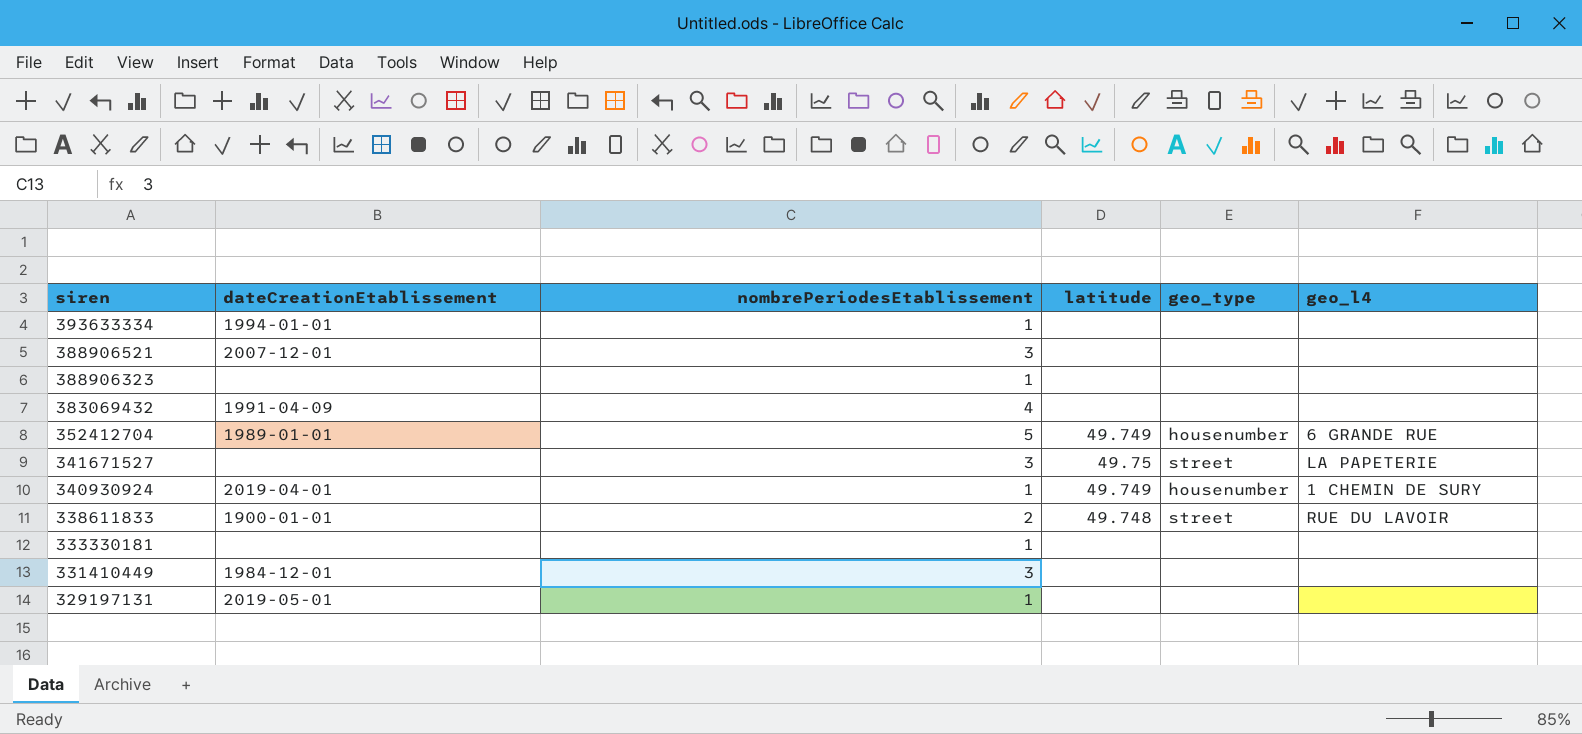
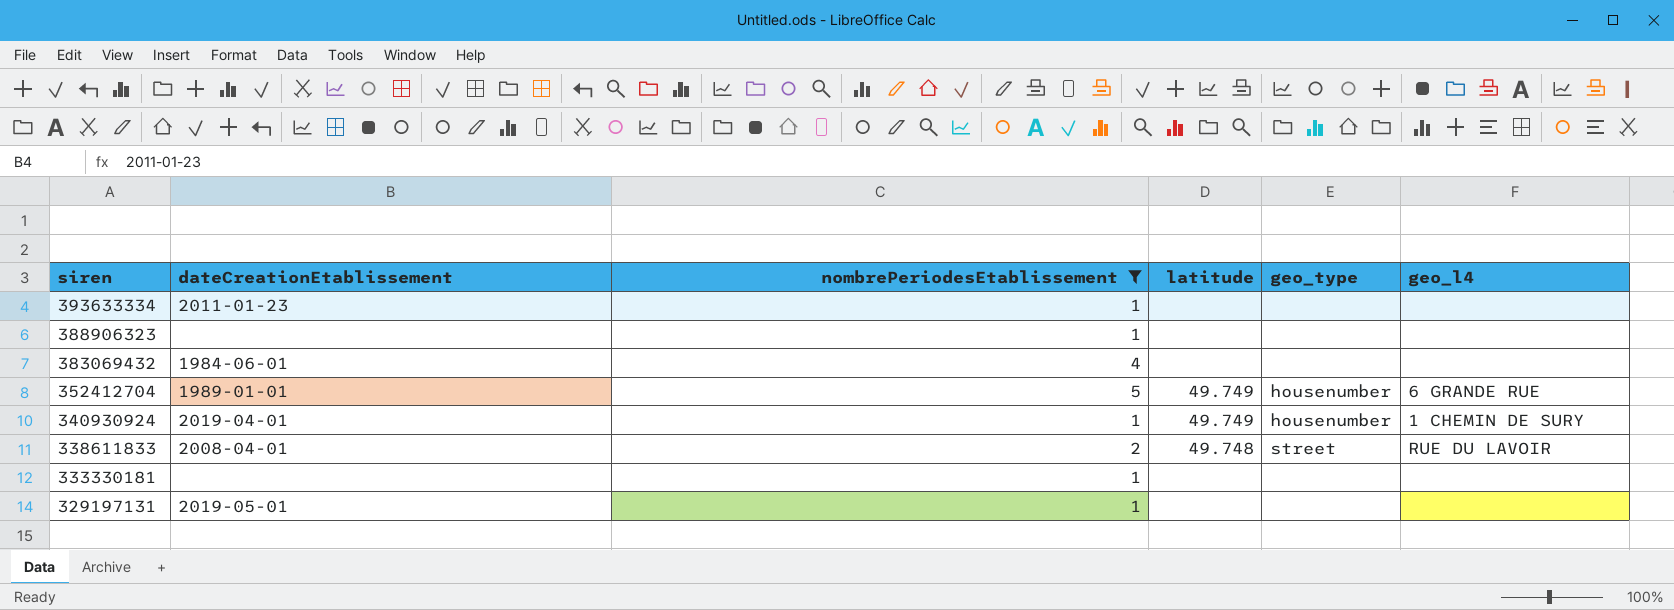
filter: none -> nombrePeriodesEtablissement != 3
393633334 | dateCreationEtablissement: 1994-01-01 -> 2011-01-23
383069432 | dateCreationEtablissement: 1991-04-09 -> 1984-06-01
338611833 | dateCreationEtablissement: 1900-01-01 -> 2008-04-01

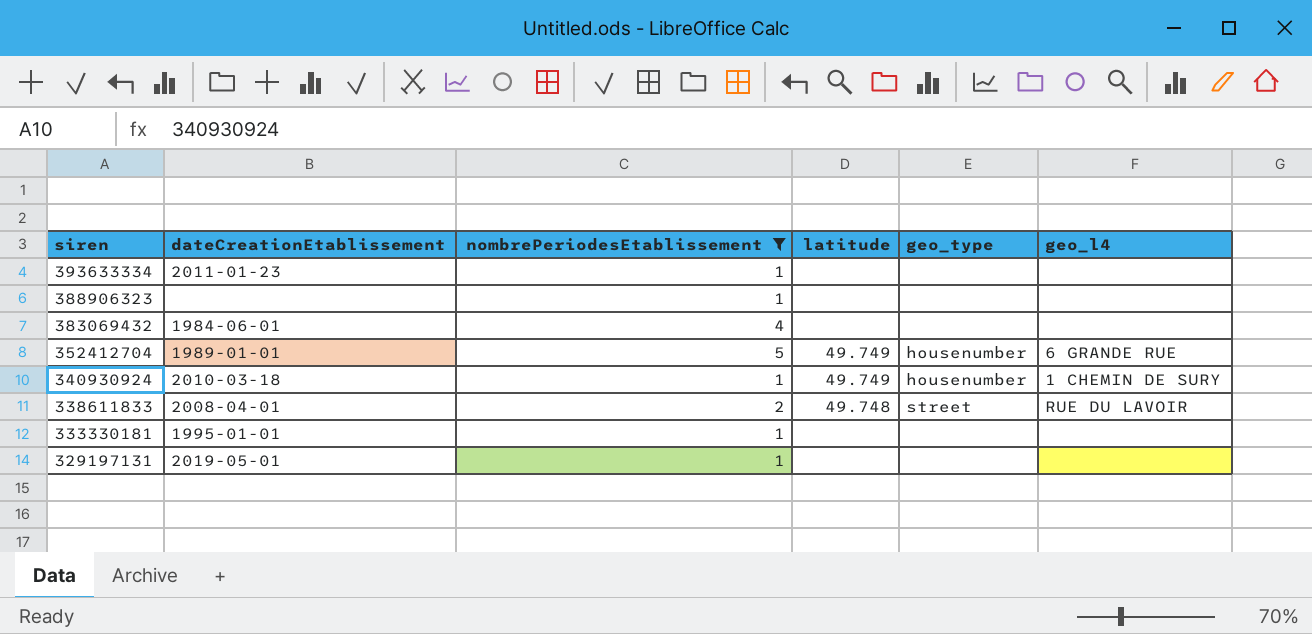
340930924 | dateCreationEtablissement: 2019-04-01 -> 2010-03-18
333330181 | dateCreationEtablissement: none -> 1995-01-01

